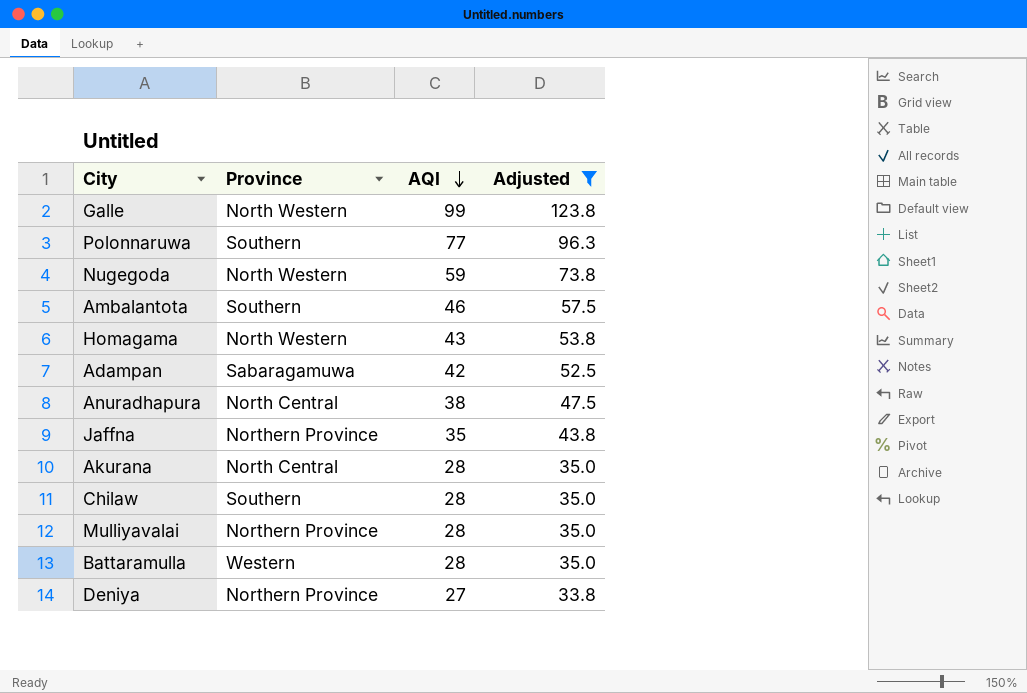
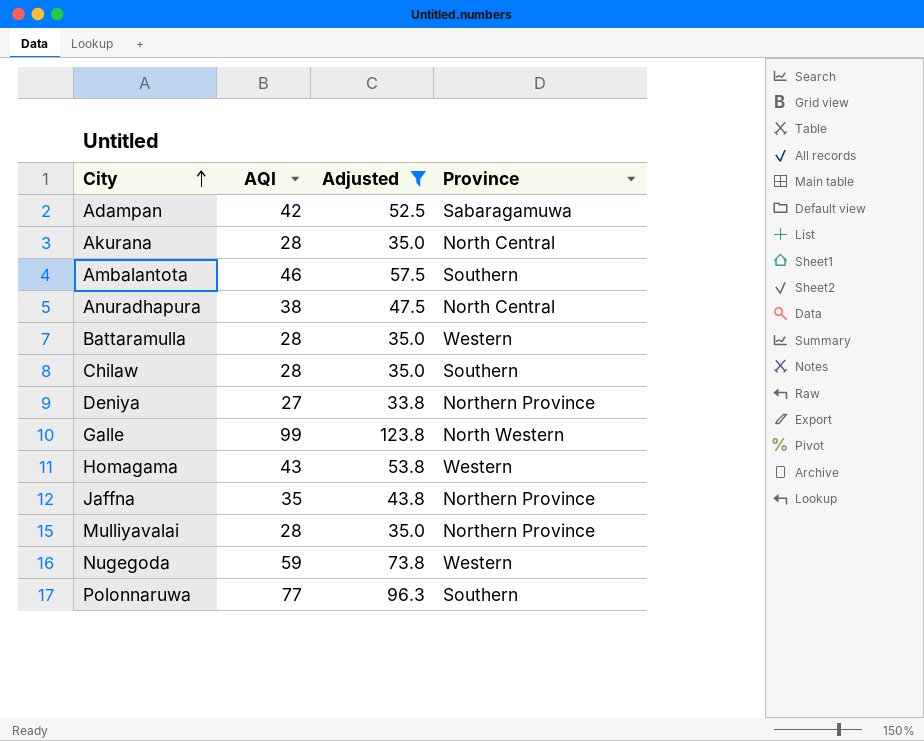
row order: AQI descending -> City ascending
column Province | position: 2 -> 4
Homagama | Province: North Western -> Western
Nugegoda | Province: North Western -> Western

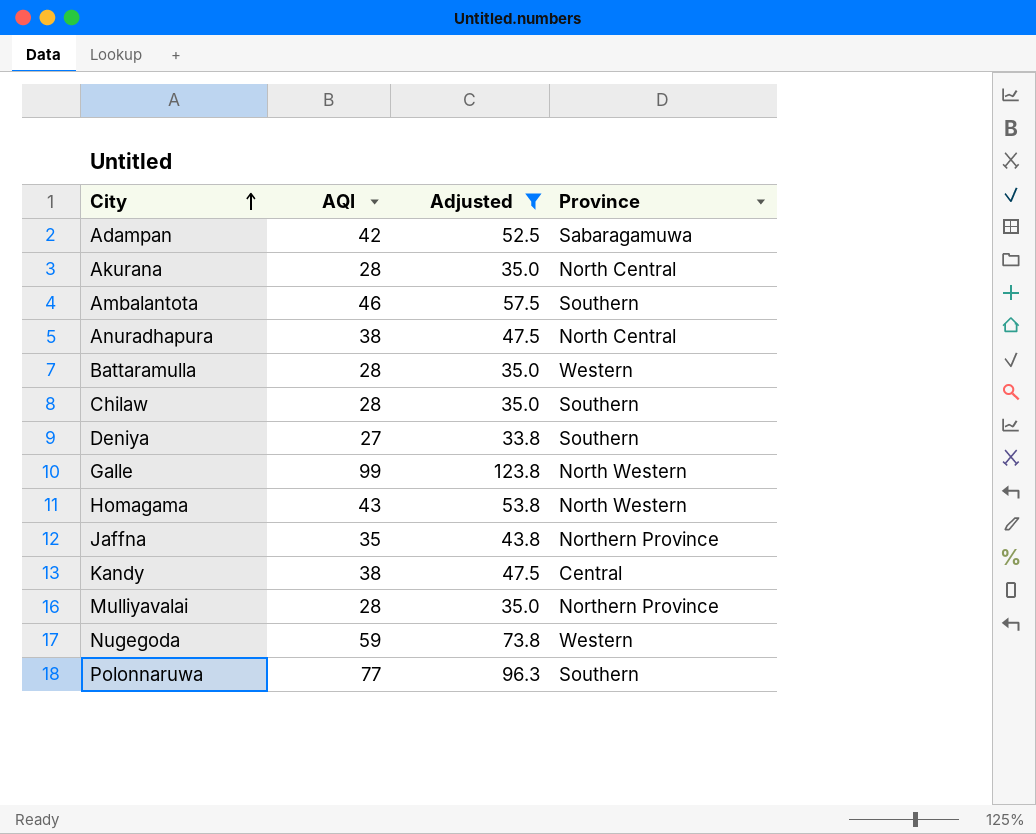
Deniya | Province: Northern Province -> Southern
Homagama | Province: Western -> North Western
row Kandy: none -> 38 | 47.5 | Central

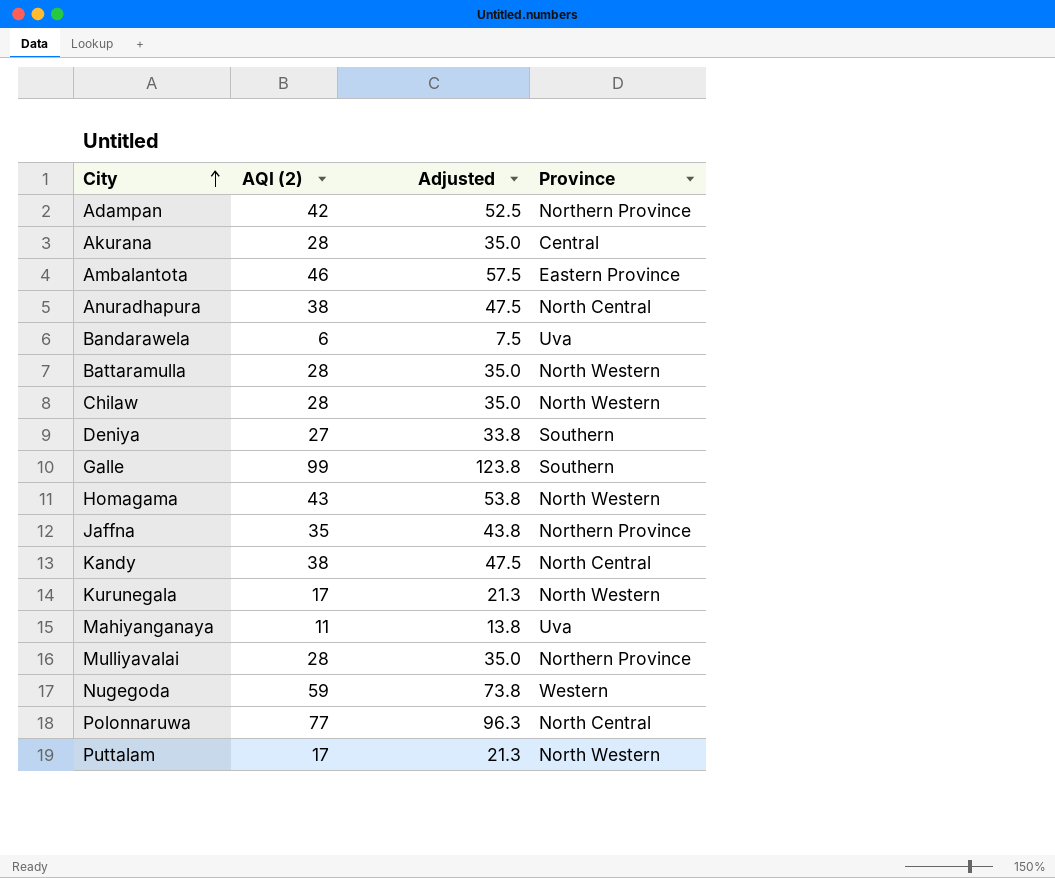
filter: Adjusted >= 33.8 -> none
column name: AQI -> AQI (2)
Adampan | Province: Sabaragamuwa -> Northern Province
Akurana | Province: North Central -> Central
Ambalantota | Province: Southern -> Eastern Province
Battaramulla | Province: Western -> North Western
Chilaw | Province: Southern -> North Western
Galle | Province: North Western -> Southern
Kandy | Province: Central -> North Central
Polonnaruwa | Province: Southern -> North Central

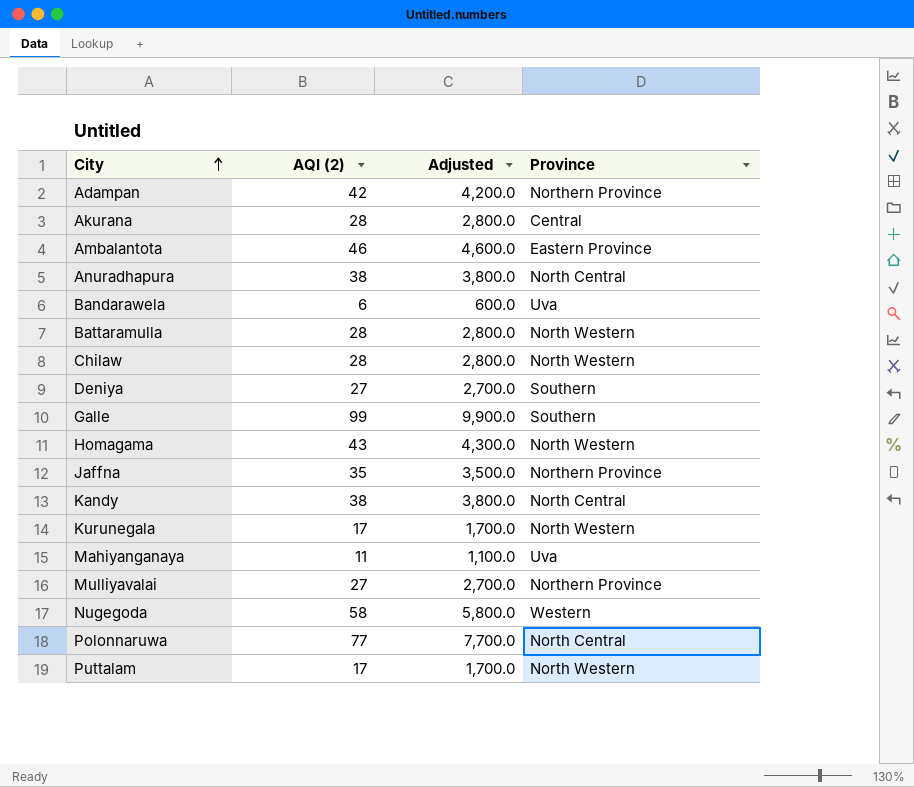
column Adjusted | formula: [AQI (2)] * 1.25 -> [AQI (2)] * 100
Mulliyavalai | AQI (2): 28 -> 27
Nugegoda | AQI (2): 59 -> 58

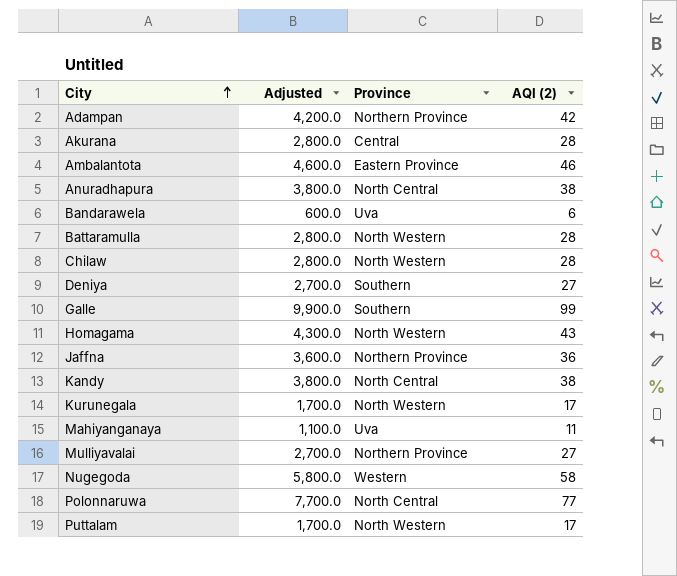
column AQI (2) | position: 2 -> 4
Jaffna | Adjusted: 3,500.0 -> 3,600.0
Jaffna | AQI (2): 35 -> 36

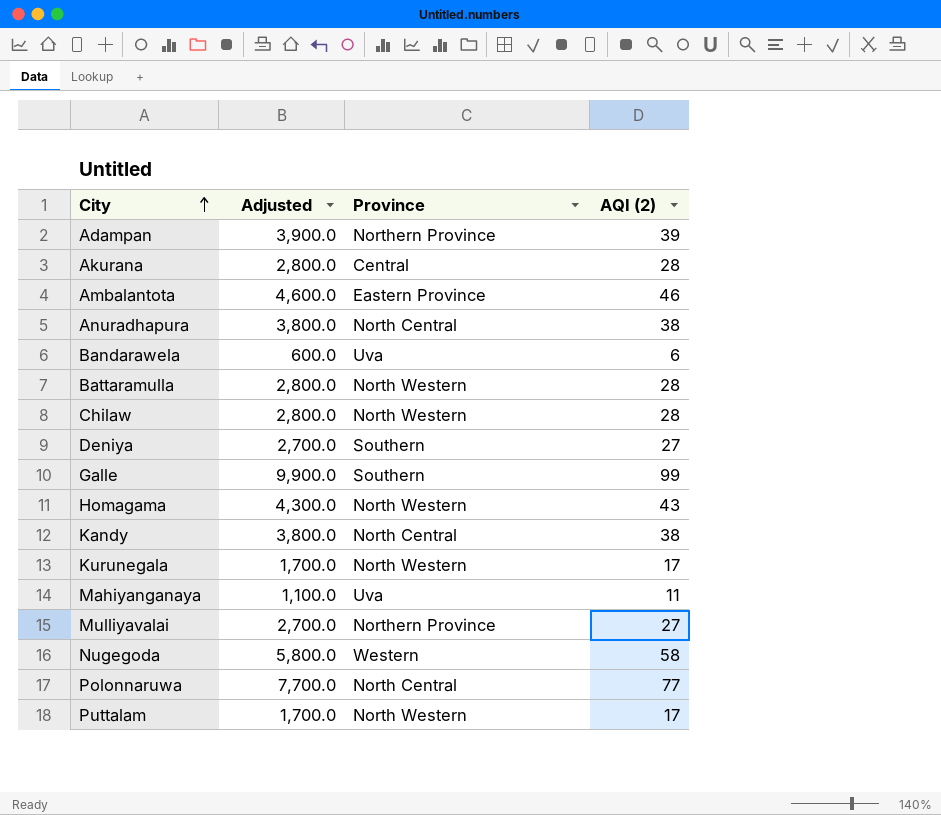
row Jaffna: 3,600.0 | Northern Province | 36 -> none
Adampan | Adjusted: 4,200.0 -> 3,900.0
Adampan | AQI (2): 42 -> 39

